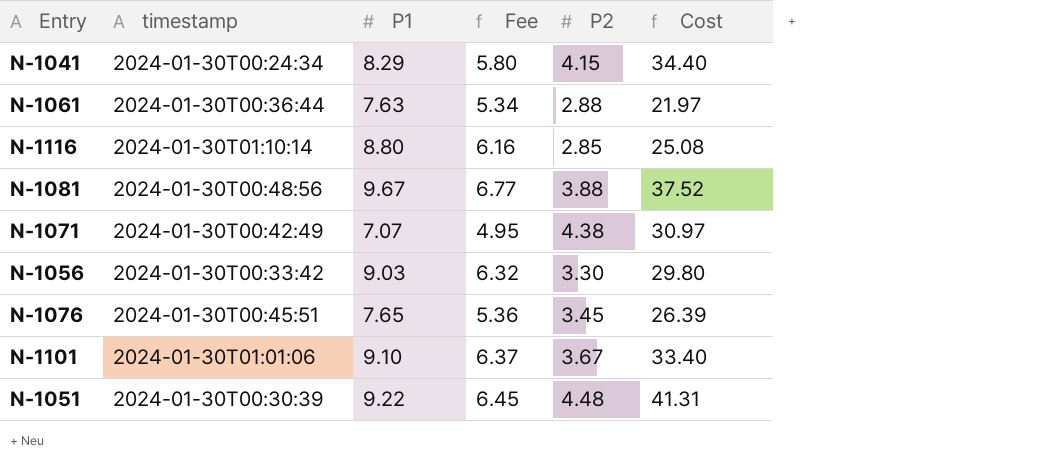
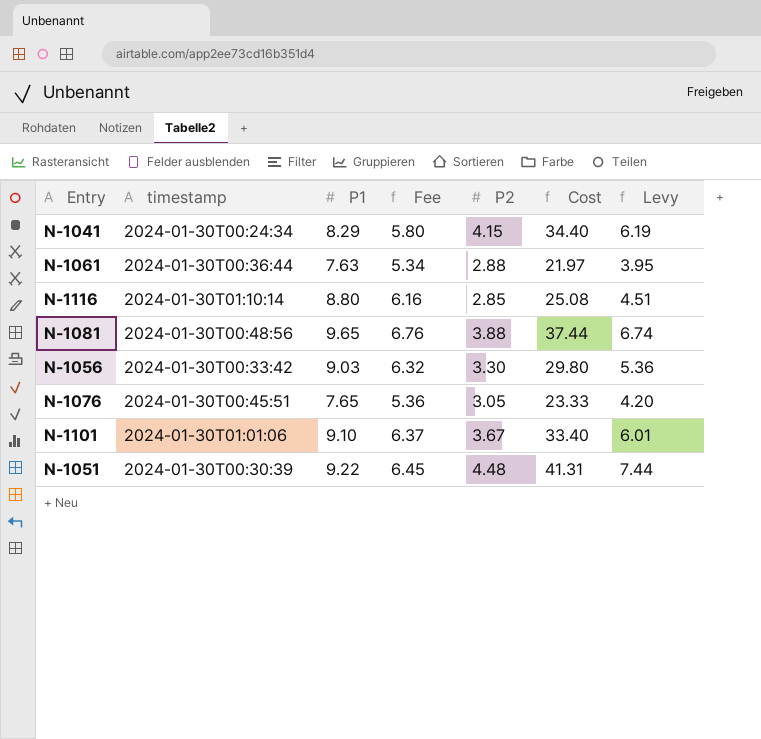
column Levy | formula: none -> [Cost] * 0.18
row N-1071: 2024-01-30T00:42:49 | 7.07 | 4.95 | 4.38 | 30.97 -> none
N-1081 | P1: 9.67 -> 9.65
N-1081 | Fee: 6.77 -> 6.76
N-1081 | Cost: 37.52 -> 37.44
N-1076 | P2: 3.45 -> 3.05
N-1076 | Cost: 26.39 -> 23.33

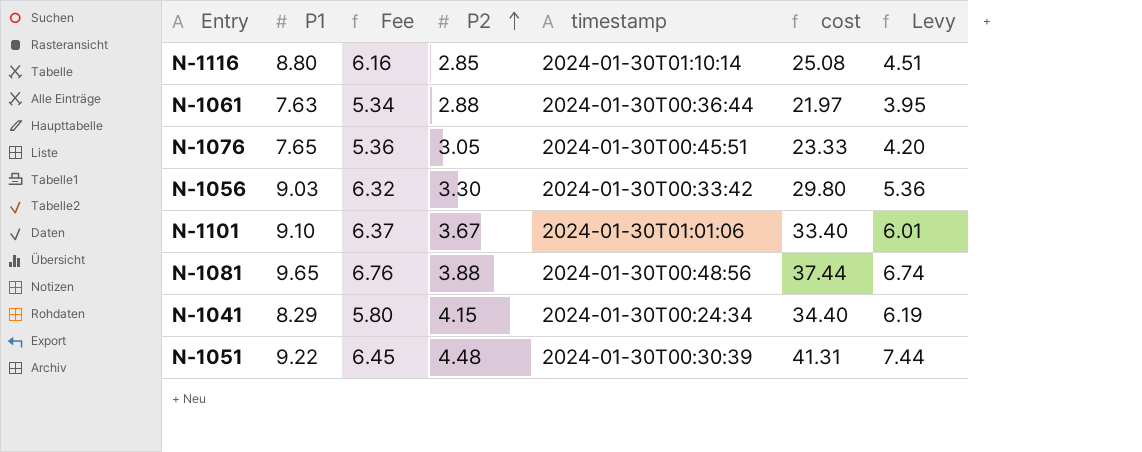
row order: none -> P2 ascending
column timestamp | position: 2 -> 5
column name: Cost -> cost

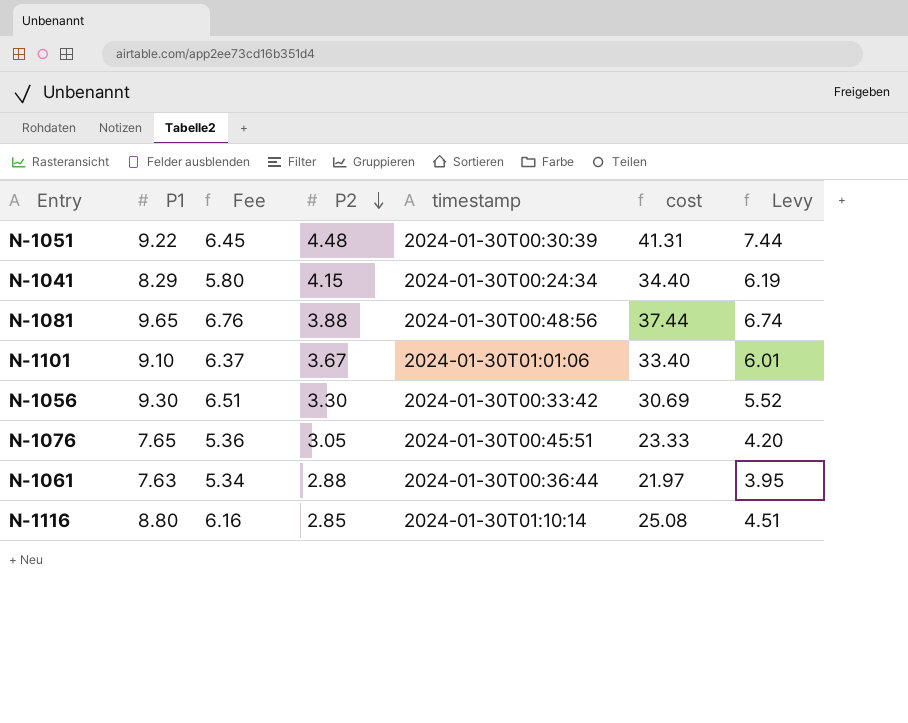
row order: P2 ascending -> P2 descending
N-1056 | P1: 9.03 -> 9.30
N-1056 | Fee: 6.32 -> 6.51
N-1056 | cost: 29.80 -> 30.69
N-1056 | Levy: 5.36 -> 5.52

